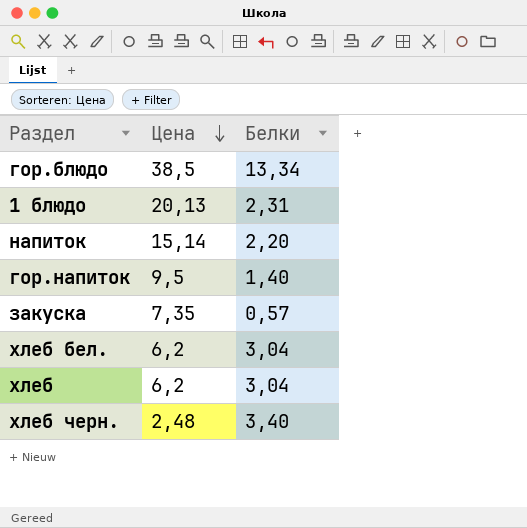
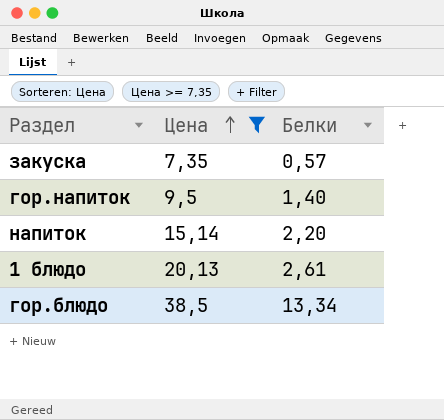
filter: none -> Цена >= 7,35
row order: Цена descending -> Цена ascending
1 блюдо | Белки: 2,31 -> 2,61

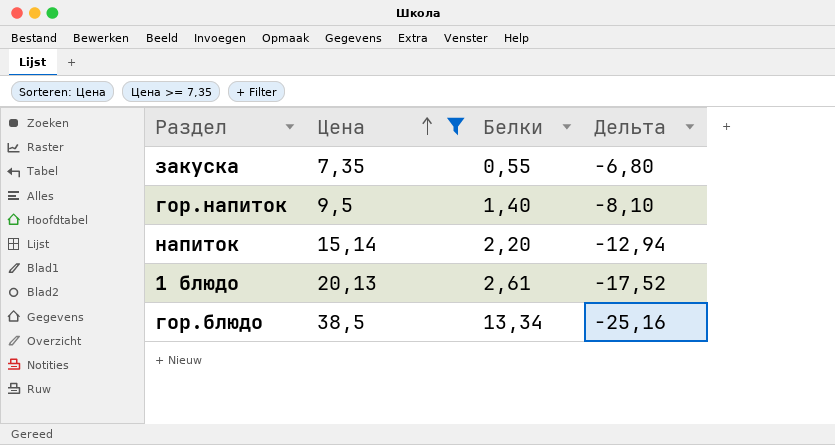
column Дельта | formula: none -> [Белки] - [Цена]
закуска | Белки: 0,57 -> 0,55

